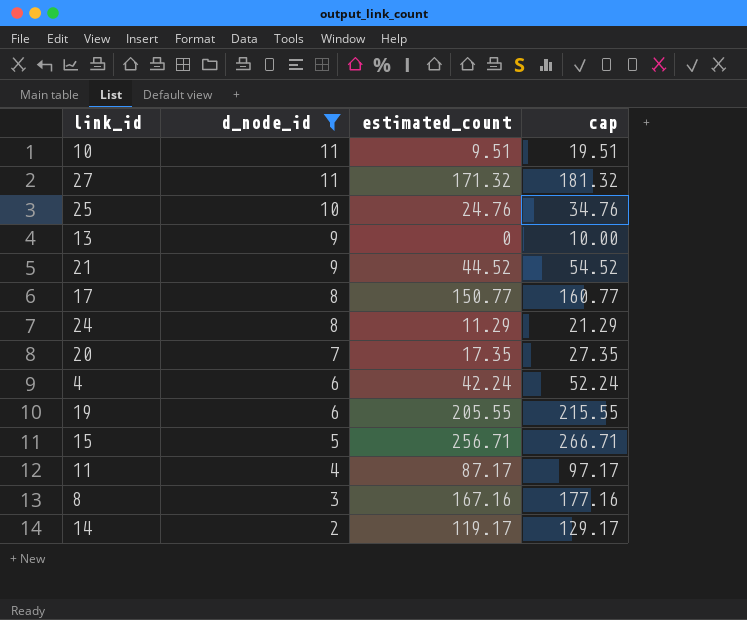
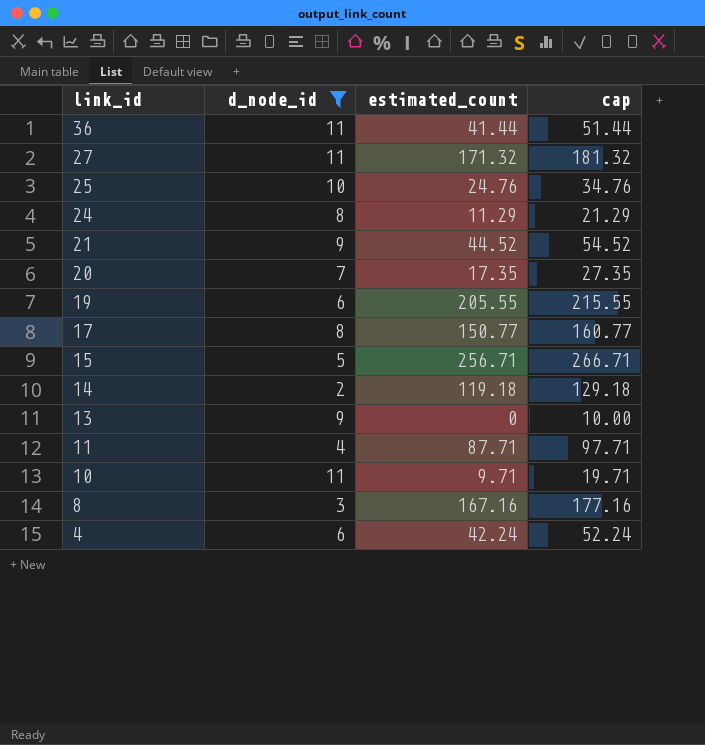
row order: d_node_id descending -> link_id descending
row 36: none -> 11 | 41.44 | 51.44
14 | estimated_count: 119.17 -> 119.18
14 | cap: 129.17 -> 129.18
11 | estimated_count: 87.17 -> 87.71
11 | cap: 97.17 -> 97.71
10 | estimated_count: 9.51 -> 9.71
10 | cap: 19.51 -> 19.71

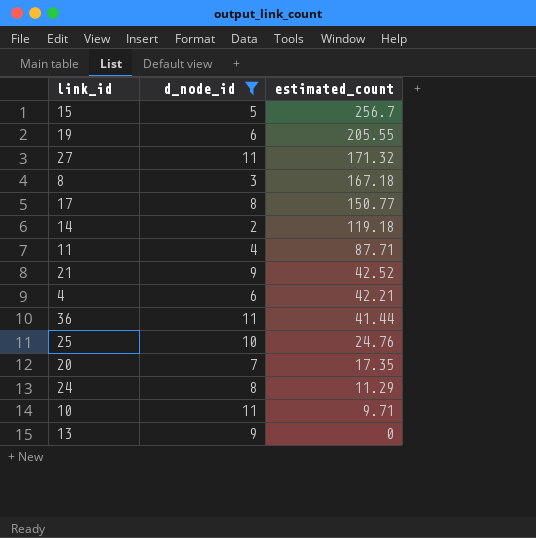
row order: link_id descending -> estimated_count descending
column cap | formula: [estimated_count] + 10 -> none
15 | estimated_count: 256.71 -> 256.7
8 | estimated_count: 167.16 -> 167.18
21 | estimated_count: 44.52 -> 42.52
4 | estimated_count: 42.24 -> 42.21

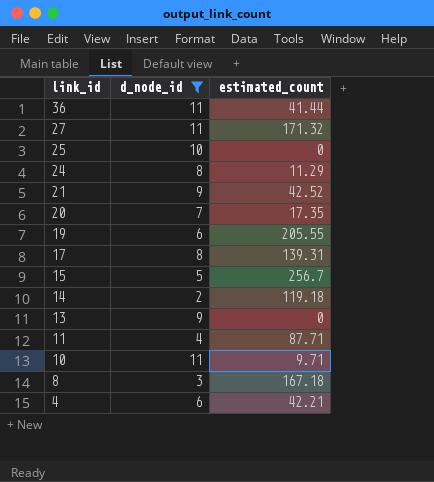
row order: estimated_count descending -> link_id descending
25 | estimated_count: 24.76 -> 0
17 | estimated_count: 150.77 -> 139.31

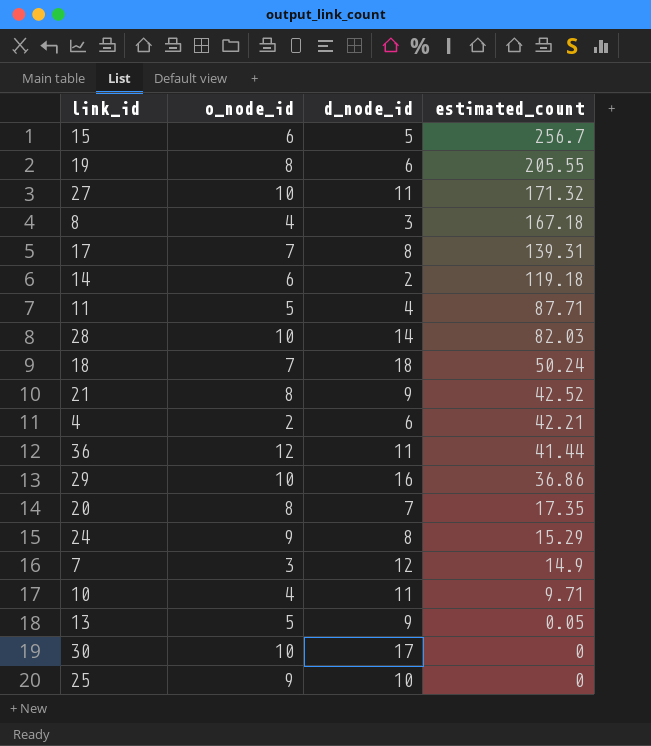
filter: d_node_id <= 11 -> none
row order: link_id descending -> estimated_count descending
column o_node_id | position: none -> 2
24 | estimated_count: 11.29 -> 15.29
13 | estimated_count: 0 -> 0.05

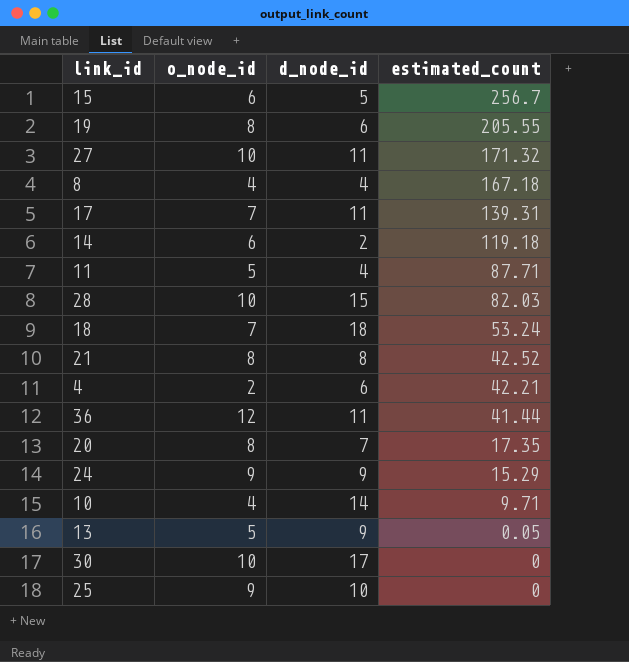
row 29: 10 | 16 | 36.86 -> none
row 7: 3 | 12 | 14.9 -> none
8 | d_node_id: 3 -> 4
17 | d_node_id: 8 -> 11
28 | d_node_id: 14 -> 15
18 | estimated_count: 50.24 -> 53.24
21 | d_node_id: 9 -> 8
24 | d_node_id: 8 -> 9
10 | d_node_id: 11 -> 14

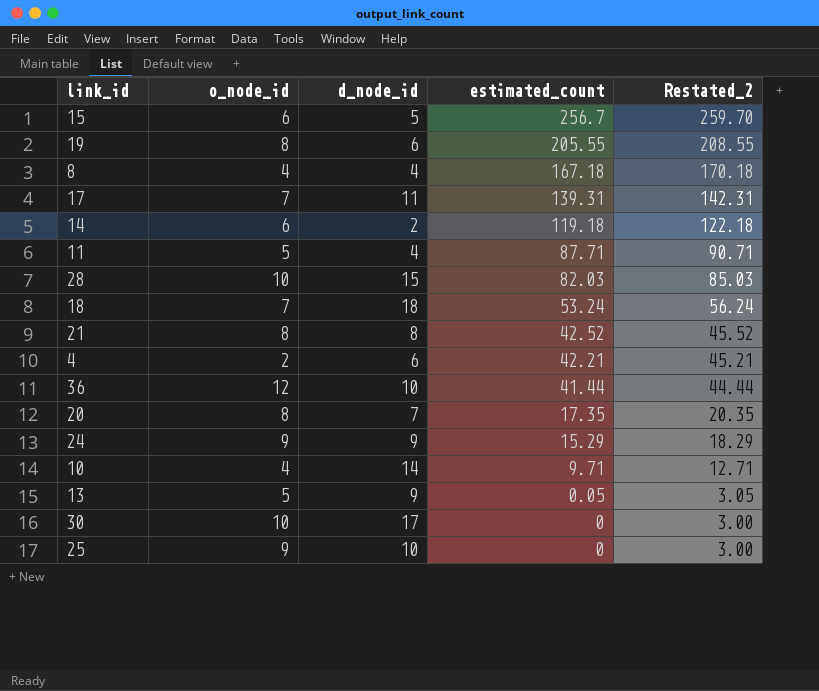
column Restated_2 | formula: none -> [estimated_count] + 3
row 27: 10 | 11 | 171.32 -> none
36 | d_node_id: 11 -> 10

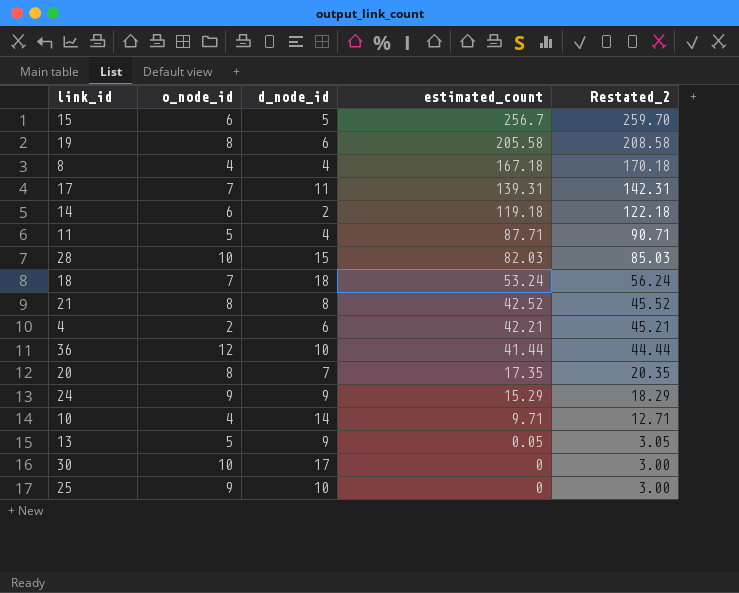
19 | estimated_count: 205.55 -> 205.58
19 | Restated_2: 208.55 -> 208.58

